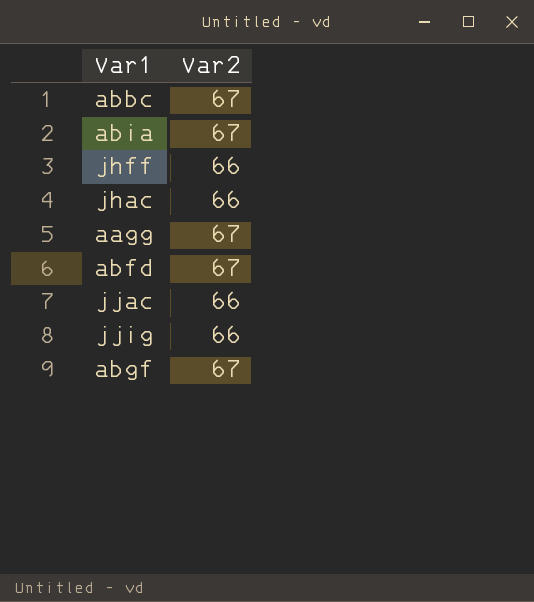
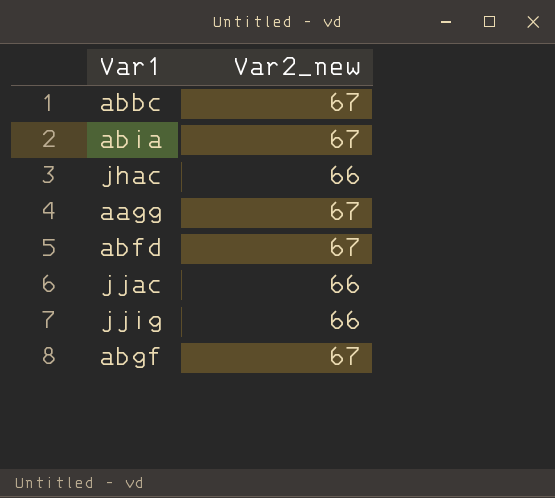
column name: Var2 -> Var2_new
row jhff: 66 -> none

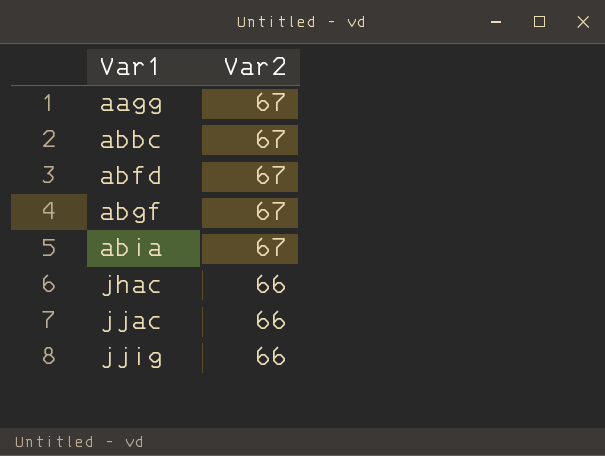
row order: none -> Var1 ascending
column name: Var2_new -> Var2

